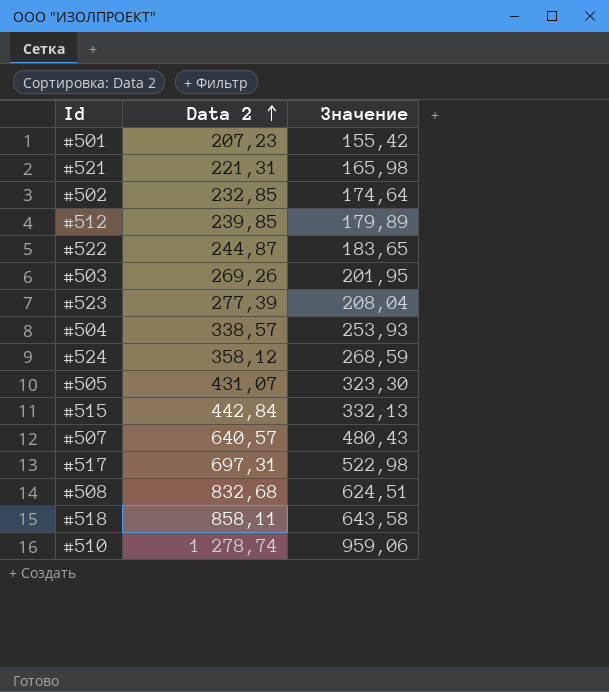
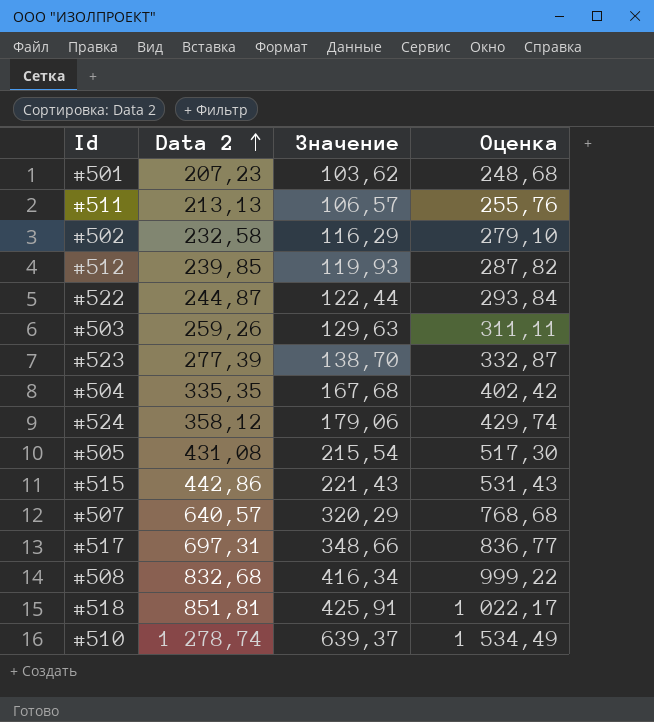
column Значение | formula: [Data 2] * 0,75 -> [Data 2] * 0,5
column Оценка | formula: none -> [Data 2] * 1,2
row #521: 221,31 | 165,98 -> none
row #511: none -> 213,13 | 106,57 | 255,76
#502 | Data 2: 232,85 -> 232,58
#503 | Data 2: 269,26 -> 259,26
#504 | Data 2: 338,57 -> 335,35
#505 | Data 2: 431,07 -> 431,08
#515 | Data 2: 442,84 -> 442,86
#518 | Data 2: 858,11 -> 851,81

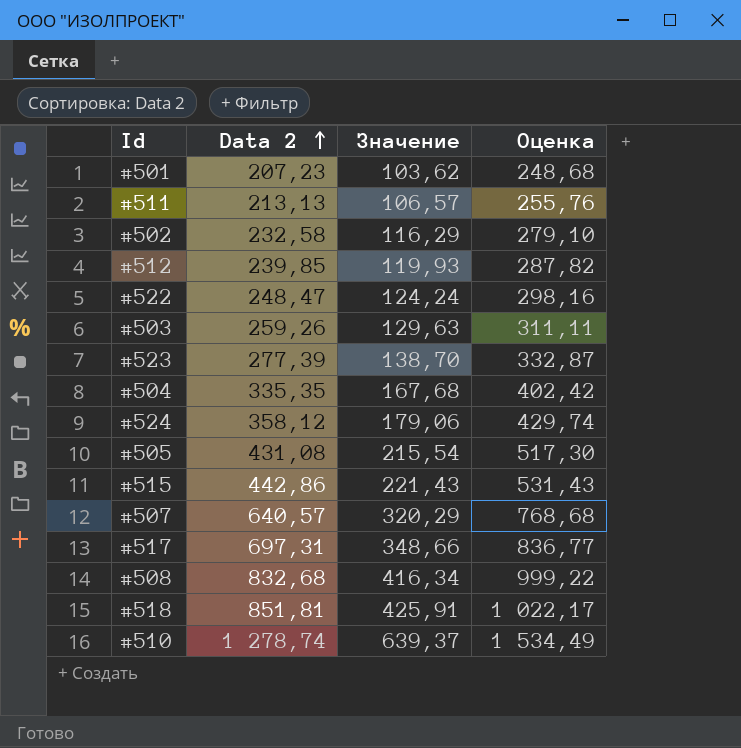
#522 | Data 2: 244,87 -> 248,47
#522 | Значение: 122,44 -> 124,24
#522 | Оценка: 293,84 -> 298,16

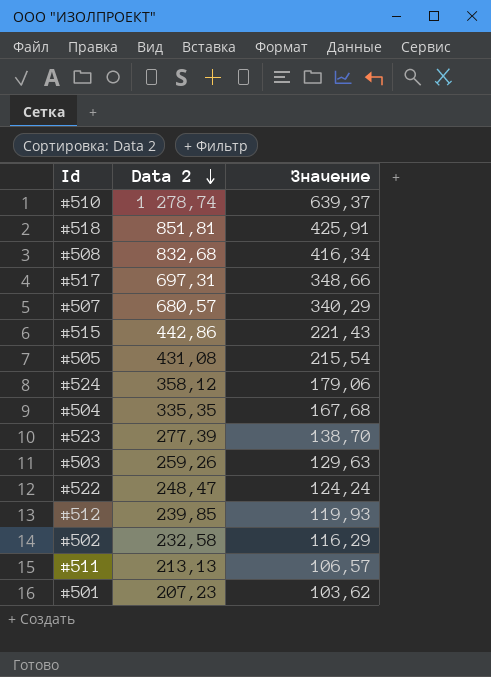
row order: Data 2 ascending -> Data 2 descending
column Оценка | formula: [Data 2] * 1,2 -> none
#507 | Data 2: 640,57 -> 680,57
#507 | Значение: 320,29 -> 340,29

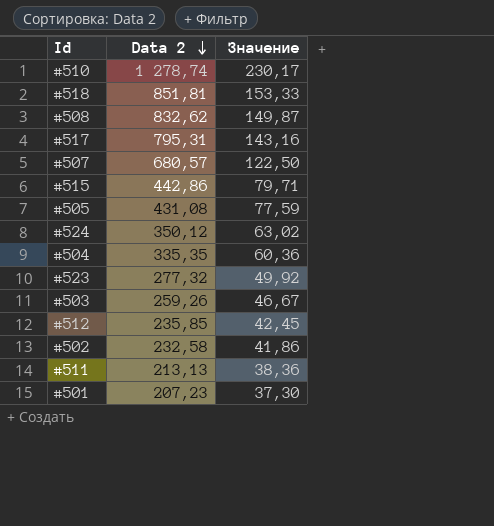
column Значение | formula: [Data 2] * 0,5 -> [Data 2] * 0,18
row #522: 248,47 | 124,24 -> none
#508 | Data 2: 832,68 -> 832,62
#517 | Data 2: 697,31 -> 795,31
#524 | Data 2: 358,12 -> 350,12
#523 | Data 2: 277,39 -> 277,32
#512 | Data 2: 239,85 -> 235,85

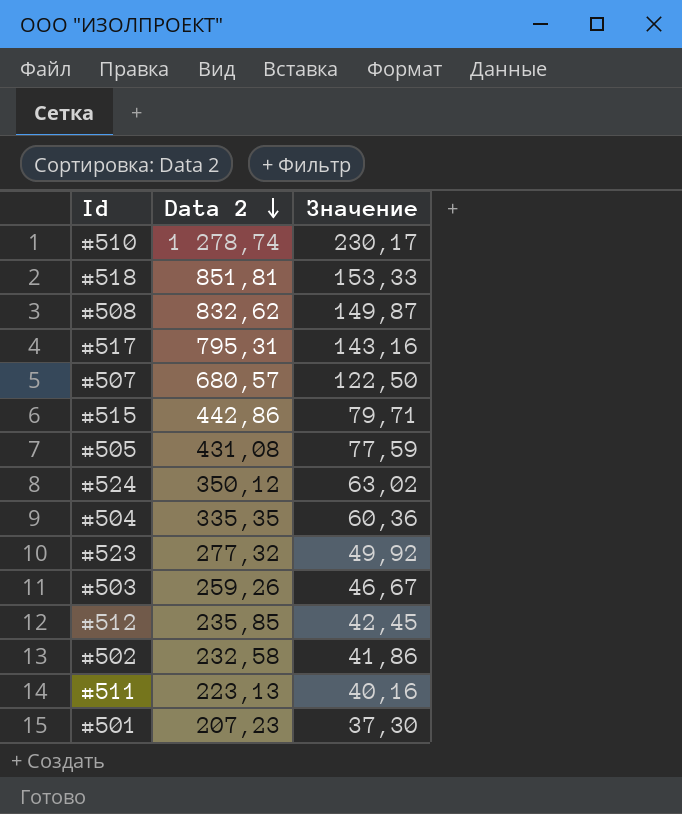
#511 | Data 2: 213,13 -> 223,13
#511 | Значение: 38,36 -> 40,16

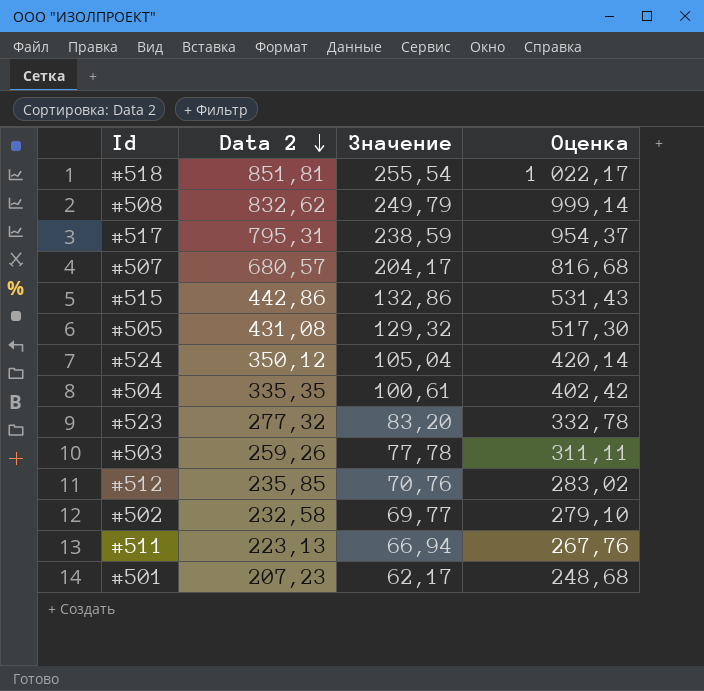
column Значение | formula: [Data 2] * 0,18 -> [Data 2] * 0,3
column Оценка | formula: none -> [Data 2] * 1,2
row #510: 1 278,74 | 230,17 -> none

